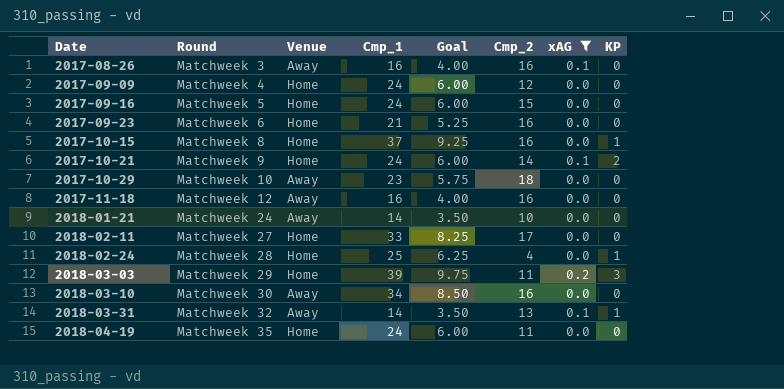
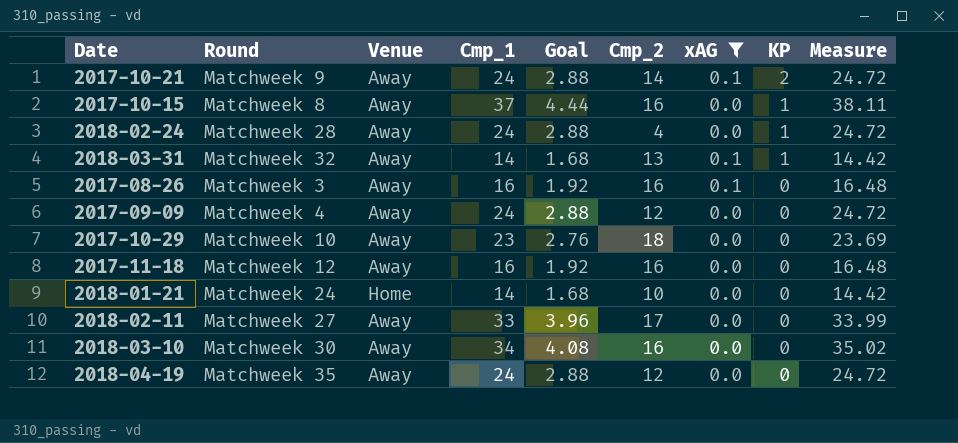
row order: Date ascending -> KP descending
column Goal | formula: [Cmp_1] * 0.25 -> [Cmp_1] * 0.12
column Measure | formula: none -> [Cmp_1] * 1.03
row 2017-09-16: Matchweek 5 | Home | 24 | 6.00 | 15 | 0.0 | 0 -> none
row 2017-09-23: Matchweek 6 | Home | 21 | 5.25 | 16 | 0.0 | 0 -> none
row 2018-03-03: Matchweek 29 | Home | 39 | 9.75 | 11 | 0.2 | 3 -> none
2017-10-21 | Venue: Home -> Away
2017-10-15 | Venue: Home -> Away
2018-02-24 | Venue: Home -> Away
2018-02-24 | Cmp_1: 25 -> 24
2017-09-09 | Venue: Home -> Away
2018-01-21 | Venue: Away -> Home
2018-02-11 | Venue: Home -> Away
2018-04-19 | Venue: Home -> Away
2018-04-19 | Cmp_2: 11 -> 12

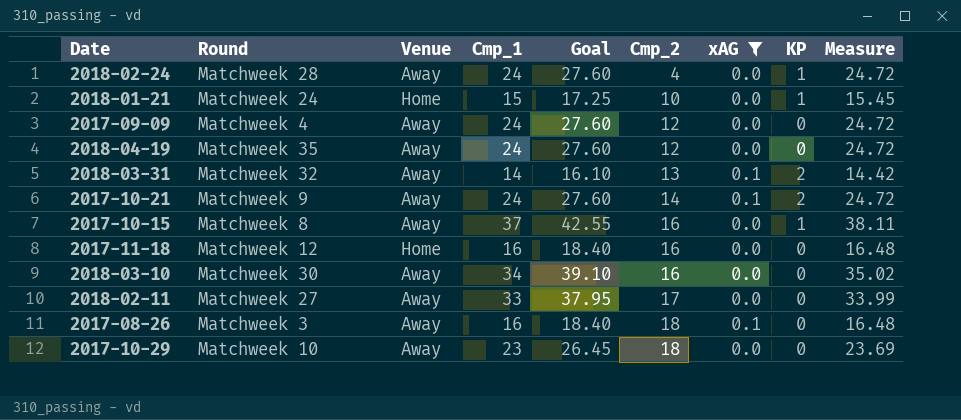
row order: KP descending -> Cmp_2 ascending
column Goal | formula: [Cmp_1] * 0.12 -> [Cmp_1] * 1.15
2018-01-21 | Cmp_1: 14 -> 15
2018-01-21 | KP: 0 -> 1
2018-01-21 | Measure: 14.42 -> 15.45
2018-03-31 | KP: 1 -> 2
2017-11-18 | Venue: Away -> Home
2017-08-26 | Cmp_2: 16 -> 18

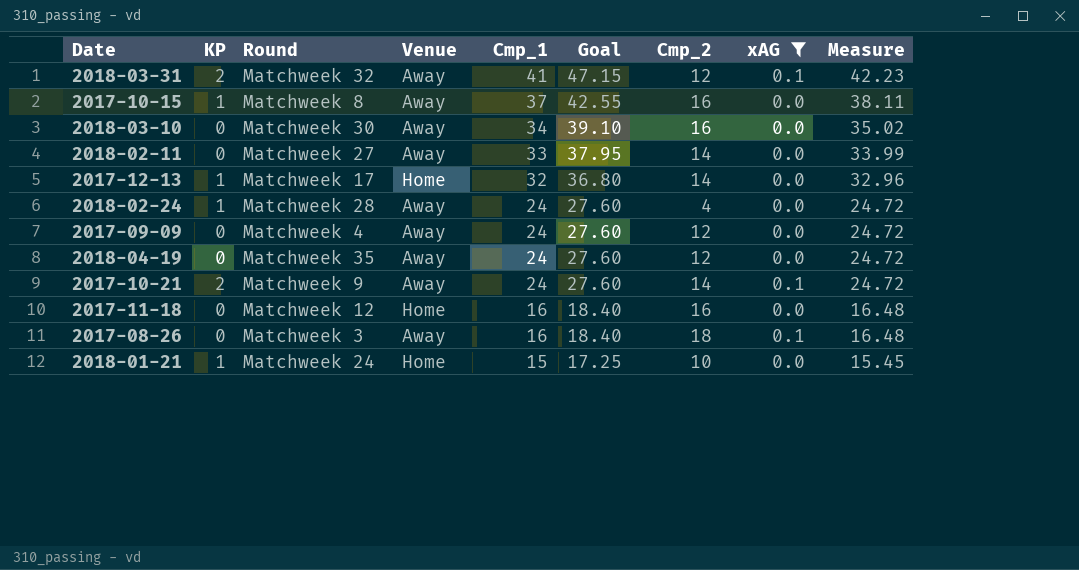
row order: Cmp_2 ascending -> Cmp_1 descending
column KP | position: 8 -> 2
row 2017-10-29: Matchweek 10 | Away | 23 | 26.45 | 18 | 0.0 | 0 | 23.69 -> none
2018-03-31 | Cmp_1: 14 -> 41
2018-03-31 | Goal: 16.10 -> 47.15
2018-03-31 | Cmp_2: 13 -> 12
2018-03-31 | Measure: 14.42 -> 42.23
2018-02-11 | Cmp_2: 17 -> 14
row 2017-12-13: none -> 1 | Matchweek 17 | Home | 32 | 36.80 | 14 | 0.0 | 32.96

